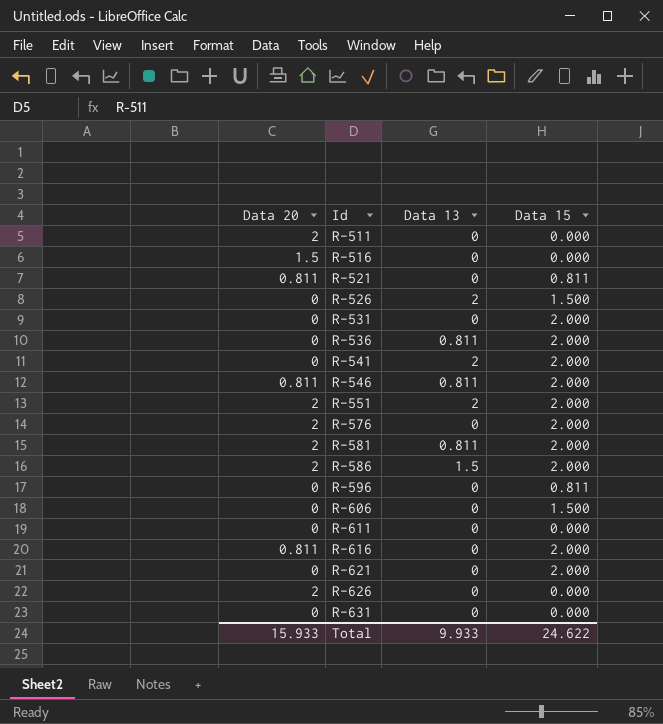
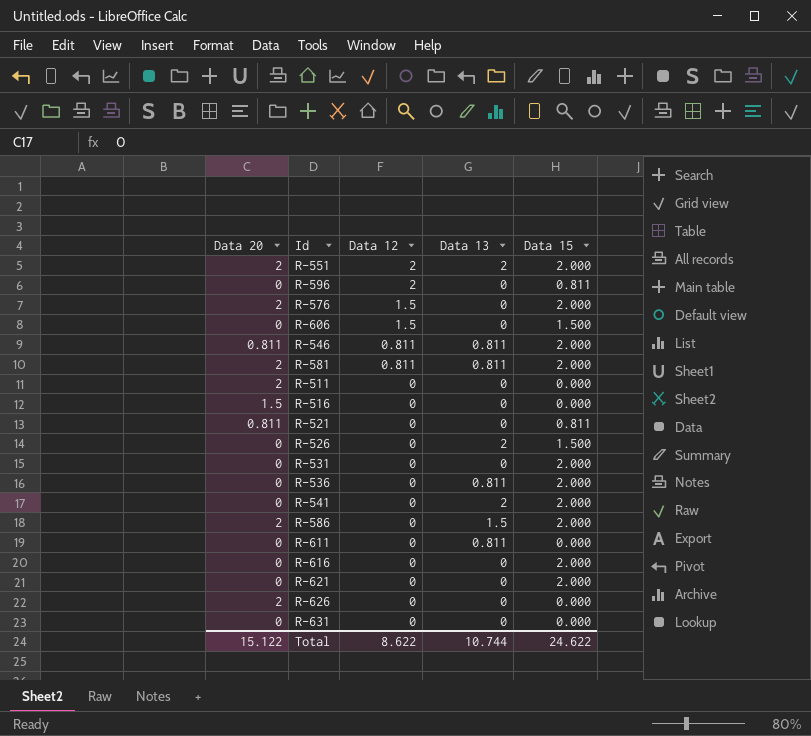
row order: Id ascending -> Data 12 descending
column Data 12 | position: none -> 3
R-611 | Data 13: 0 -> 0.811
R-616 | Data 20: 0.811 -> 0
Total | Data 20: 15.933 -> 15.122
Total | Data 13: 9.933 -> 10.744

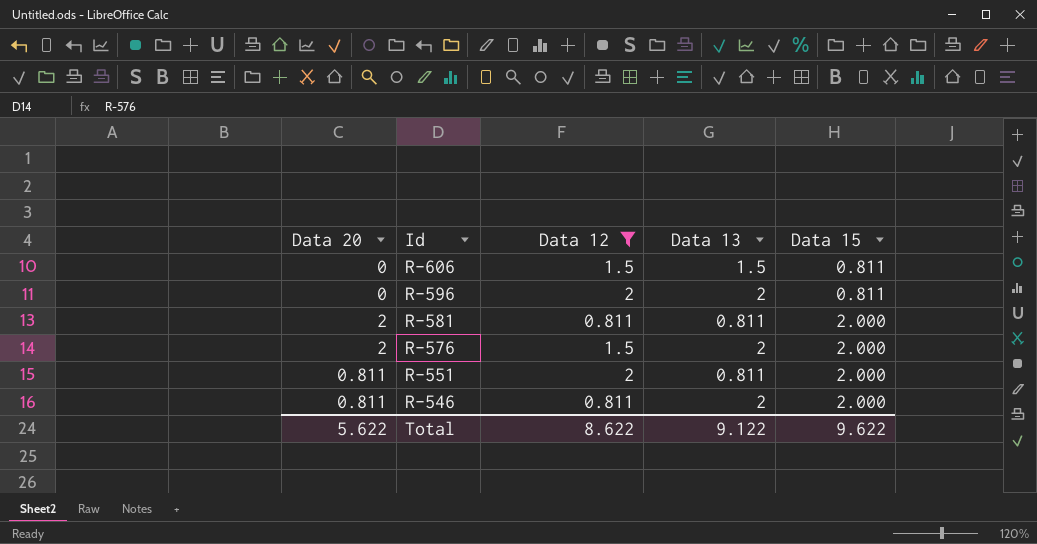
filter: none -> Data 12 != 0
row order: Data 12 descending -> Id descending
R-606 | Data 13: 0 -> 1.5
R-606 | Data 15: 1.500 -> 0.811
R-596 | Data 13: 0 -> 2
R-576 | Data 13: 0 -> 2
R-551 | Data 20: 2 -> 0.811
R-551 | Data 13: 2 -> 0.811
R-546 | Data 13: 0.811 -> 2
Total | Data 20: 15.122 -> 5.622
Total | Data 13: 10.744 -> 9.122
Total | Data 15: 24.622 -> 9.622

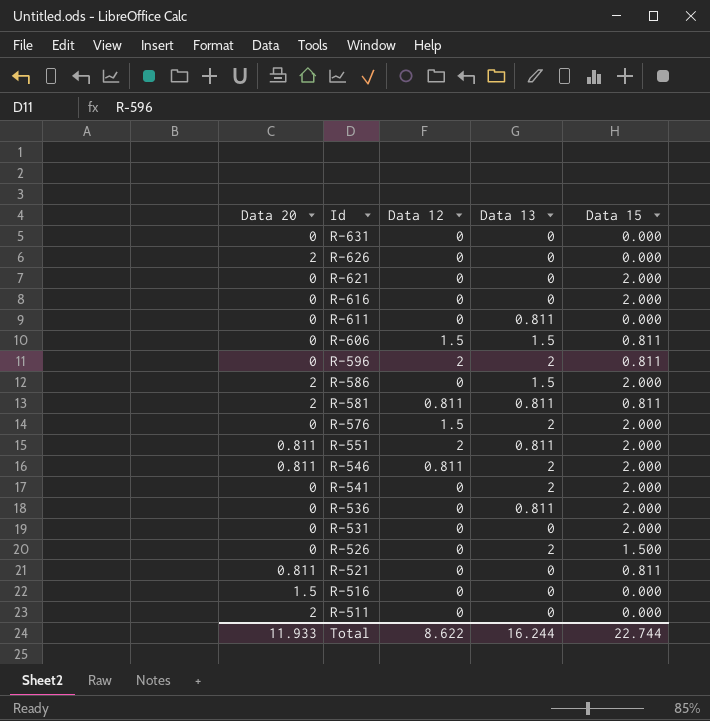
filter: Data 12 != 0 -> none
R-581 | Data 15: 2.000 -> 0.811
R-576 | Data 20: 2 -> 0
Total | Data 20: 5.622 -> 11.933
Total | Data 13: 9.122 -> 16.244
Total | Data 15: 9.622 -> 22.744

